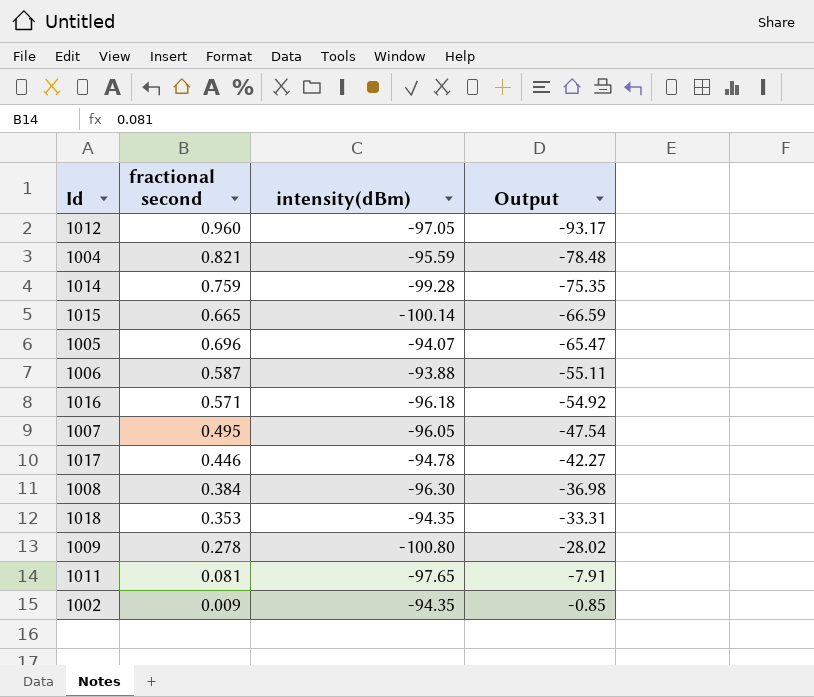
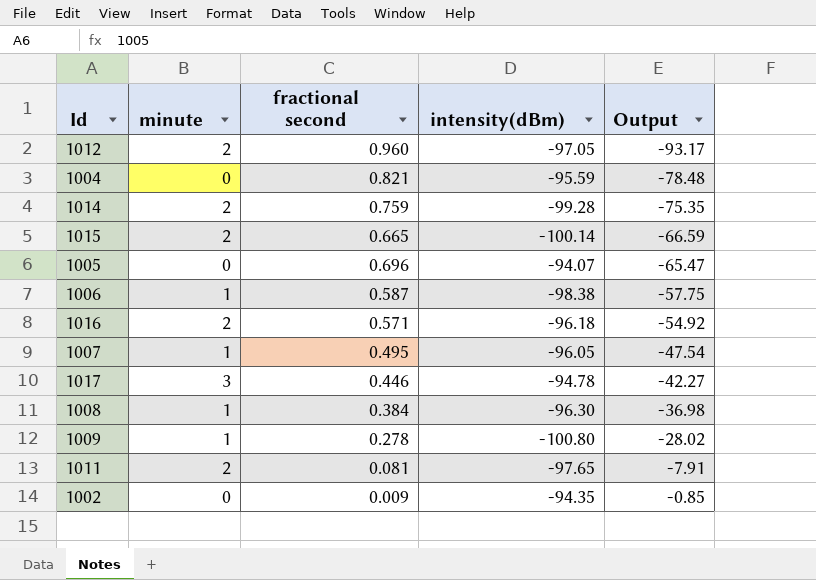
column minute | position: none -> 2
row 1018: 0.353 | -94.35 | -33.31 -> none
1006 | intensity(dBm): -93.88 -> -98.38
1006 | Output: -55.11 -> -57.75

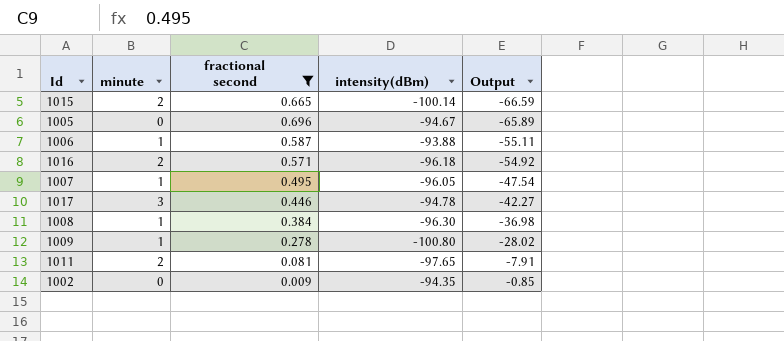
filter: none -> fractional second <= 0.696
1005 | intensity(dBm): -94.07 -> -94.67
1005 | Output: -65.47 -> -65.89
1006 | intensity(dBm): -98.38 -> -93.88
1006 | Output: -57.75 -> -55.11

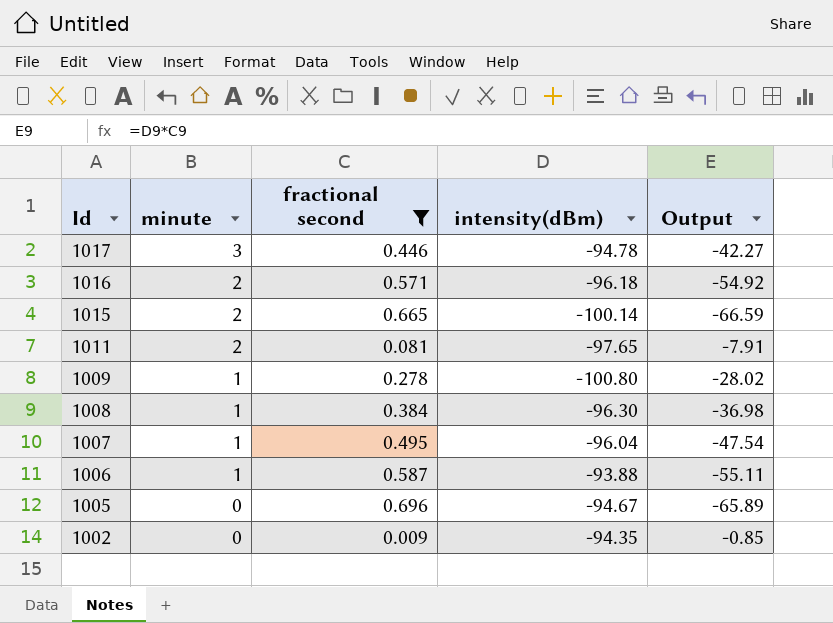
row order: Output ascending -> Id descending
1007 | intensity(dBm): -96.05 -> -96.04

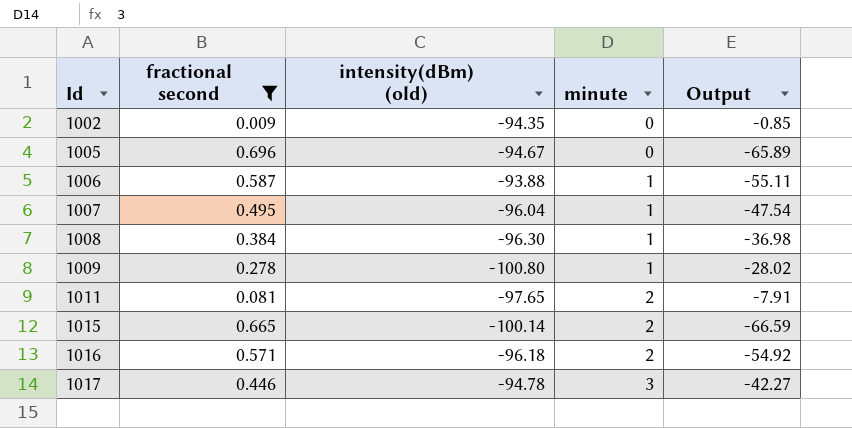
row order: Id descending -> Id ascending
column name: intensity(dBm) -> intensity(dBm) (old)
column minute | position: 2 -> 4

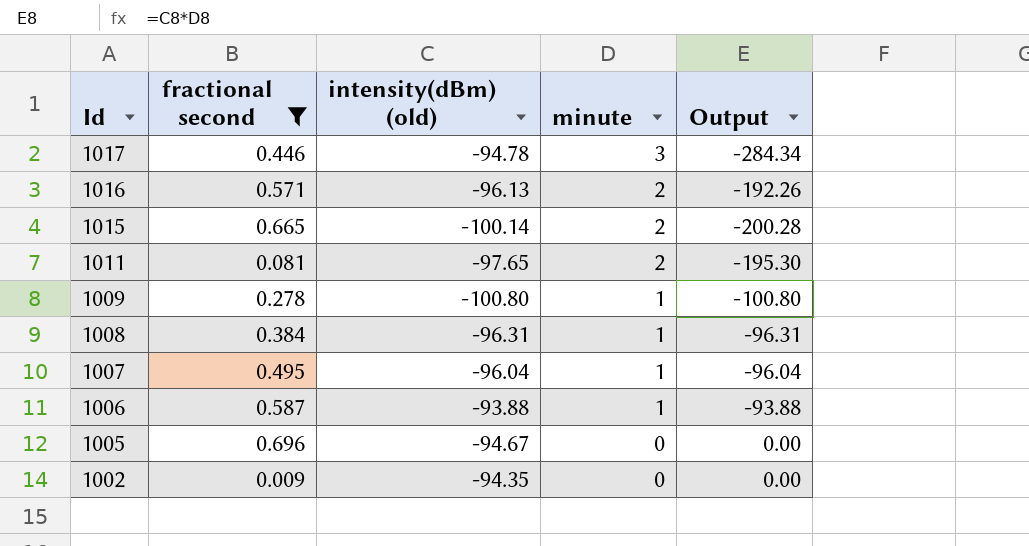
row order: Id ascending -> Id descending
column Output | formula: [fractional second] * [intensity(dBm) (old)] -> [intensity(dBm) (old)] * [minute]
1016 | intensity(dBm) (old): -96.18 -> -96.13
1008 | intensity(dBm) (old): -96.30 -> -96.31

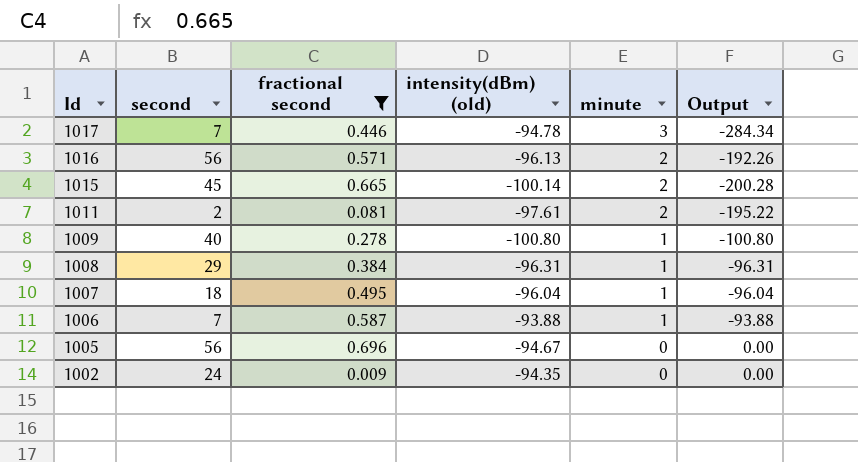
column second | position: none -> 2
1011 | intensity(dBm) (old): -97.65 -> -97.61
1011 | Output: -195.30 -> -195.22

